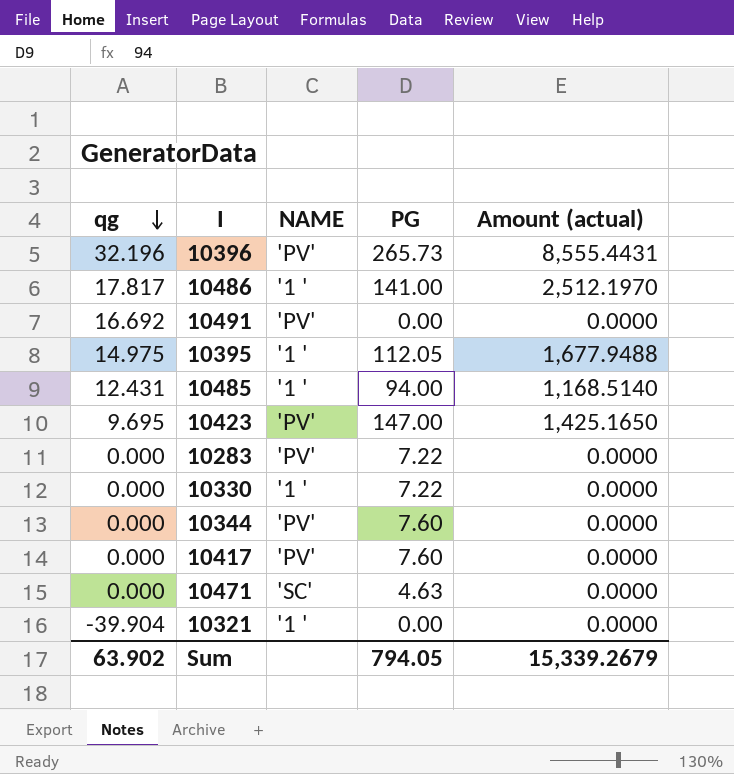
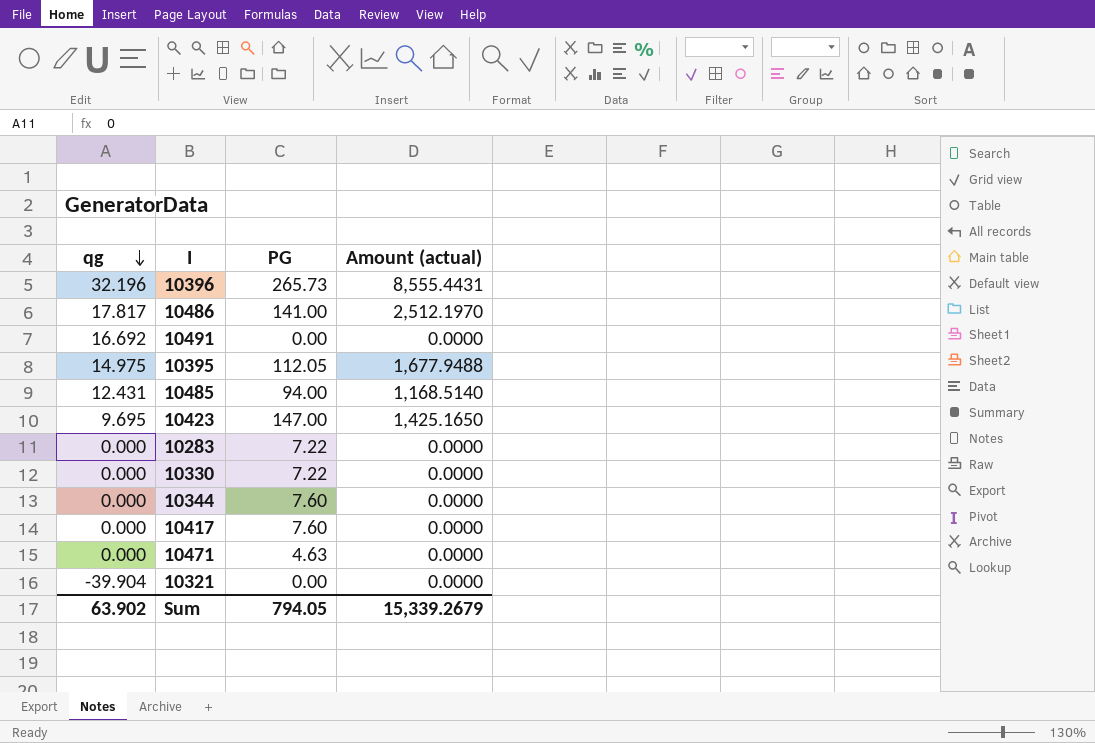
column NAME | position: 3 -> none

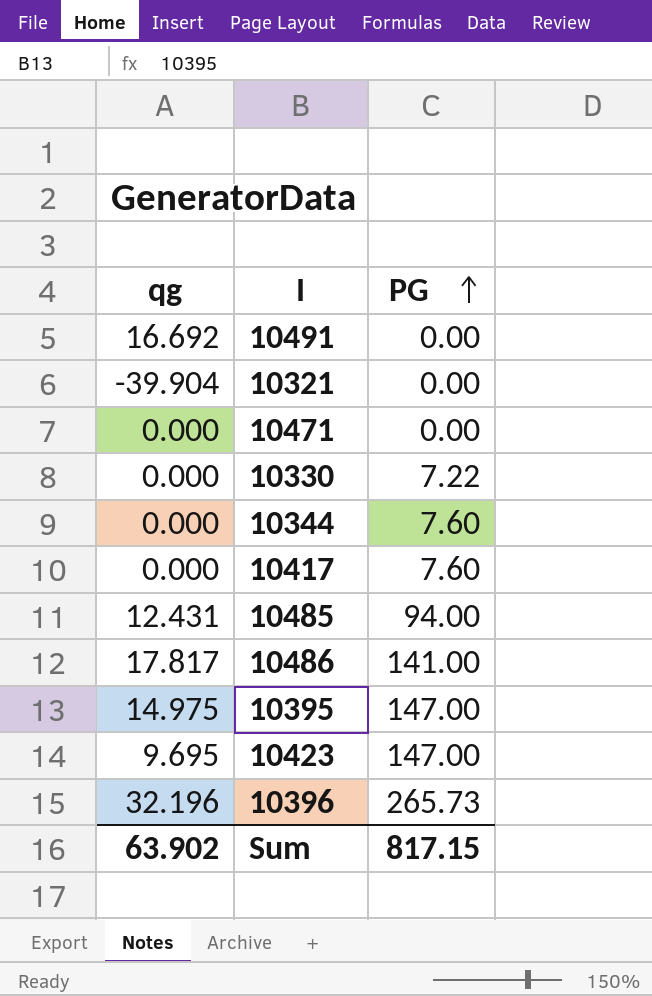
row order: qg descending -> PG ascending
column Amount (actual) | formula: [qg] * [PG] -> none
row 10283: 0.000 | 7.22 | 0.0000 -> none
10471 | PG: 4.63 -> 0.00
10395 | PG: 112.05 -> 147.00
Sum | PG: 794.05 -> 817.15

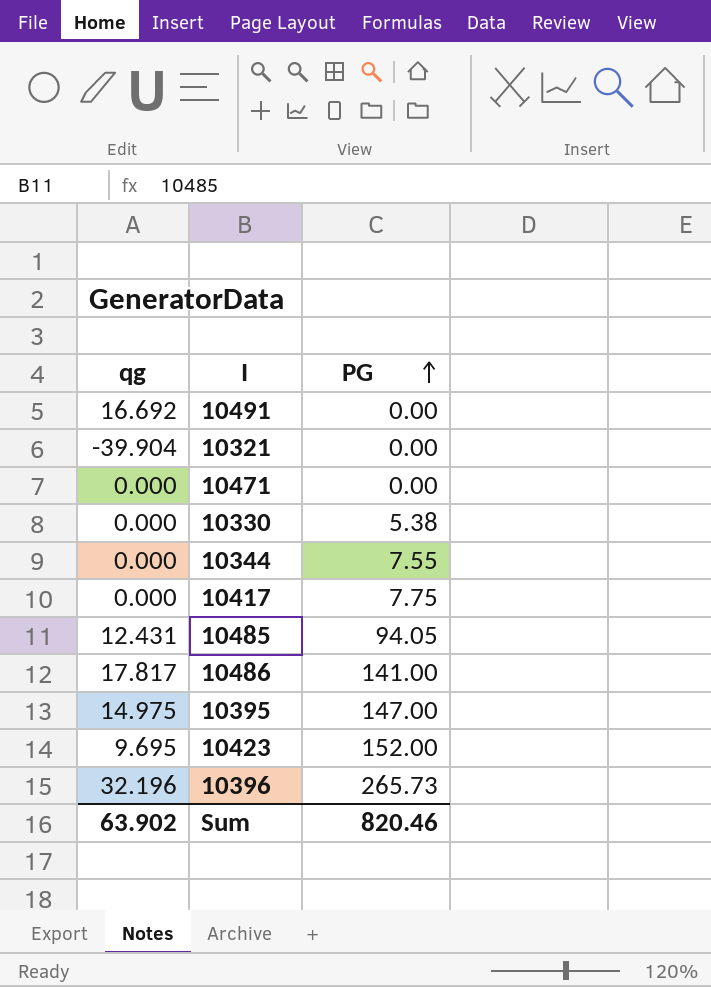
10330 | PG: 7.22 -> 5.38
10344 | PG: 7.60 -> 7.55
10417 | PG: 7.60 -> 7.75
10485 | PG: 94.00 -> 94.05
10423 | PG: 147.00 -> 152.00
Sum | PG: 817.15 -> 820.46

